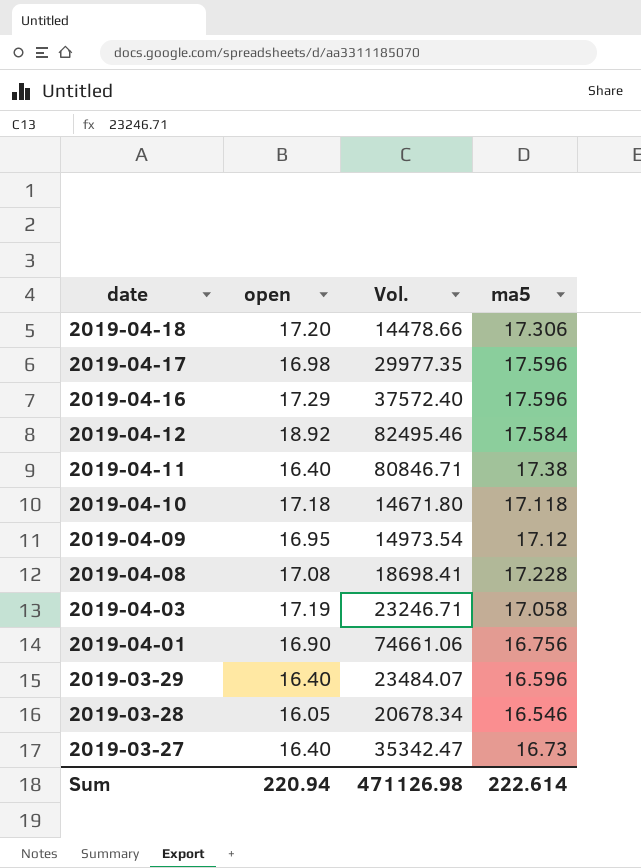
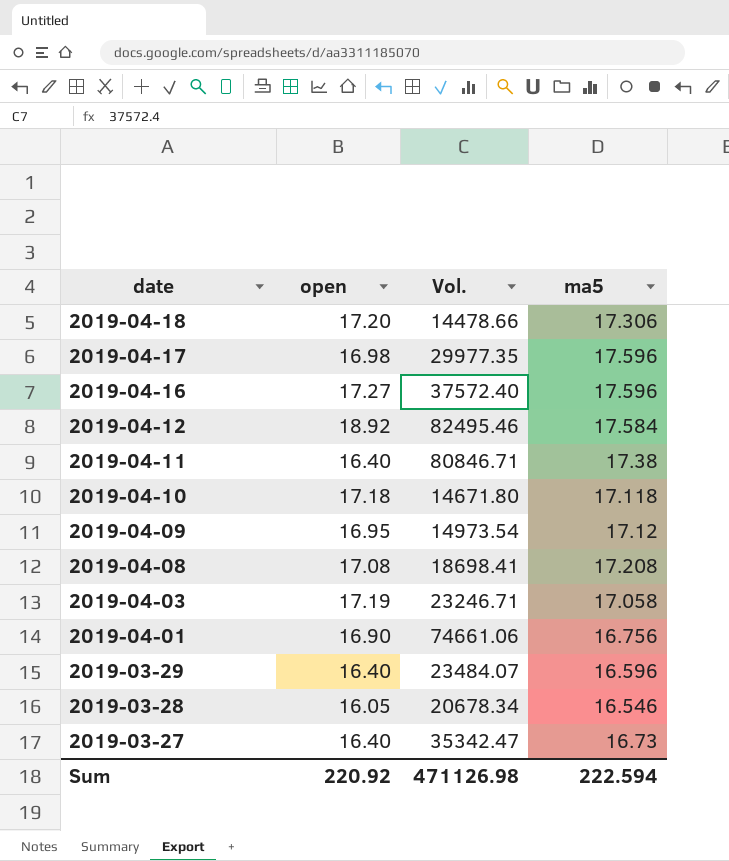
2019-04-16 | open: 17.29 -> 17.27
2019-04-08 | ma5: 17.228 -> 17.208
Sum | open: 220.94 -> 220.92
Sum | ma5: 222.614 -> 222.594

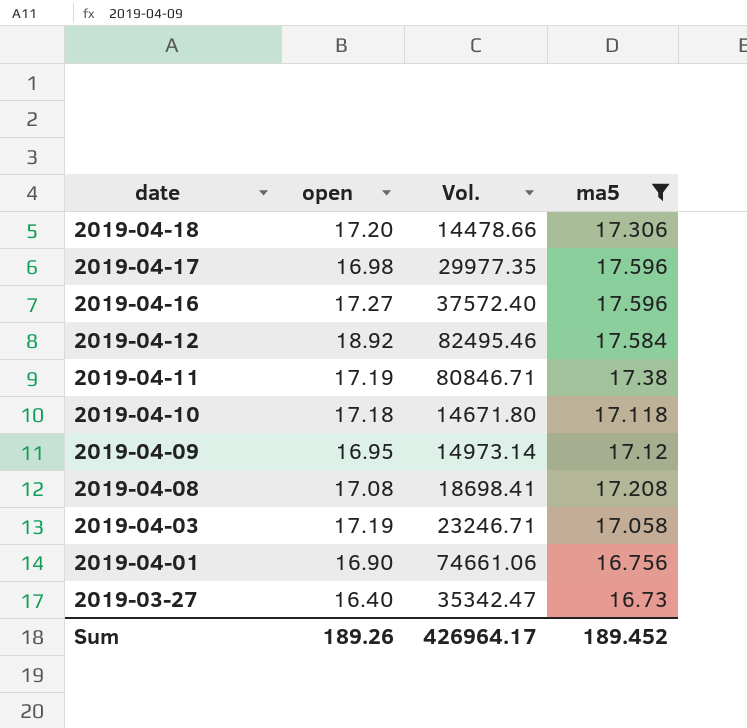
filter: none -> ma5 >= 16.73
2019-04-11 | open: 16.40 -> 17.19
2019-04-09 | Vol.: 14973.54 -> 14973.14
Sum | open: 220.92 -> 189.26
Sum | Vol.: 471126.98 -> 426964.17
Sum | ma5: 222.594 -> 189.452

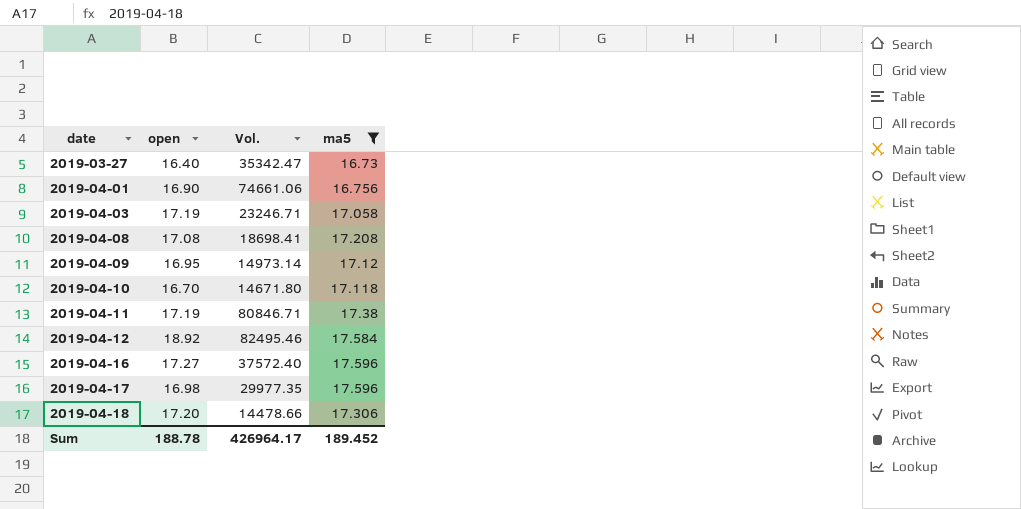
row order: date descending -> date ascending
2019-04-10 | open: 17.18 -> 16.70
Sum | open: 189.26 -> 188.78

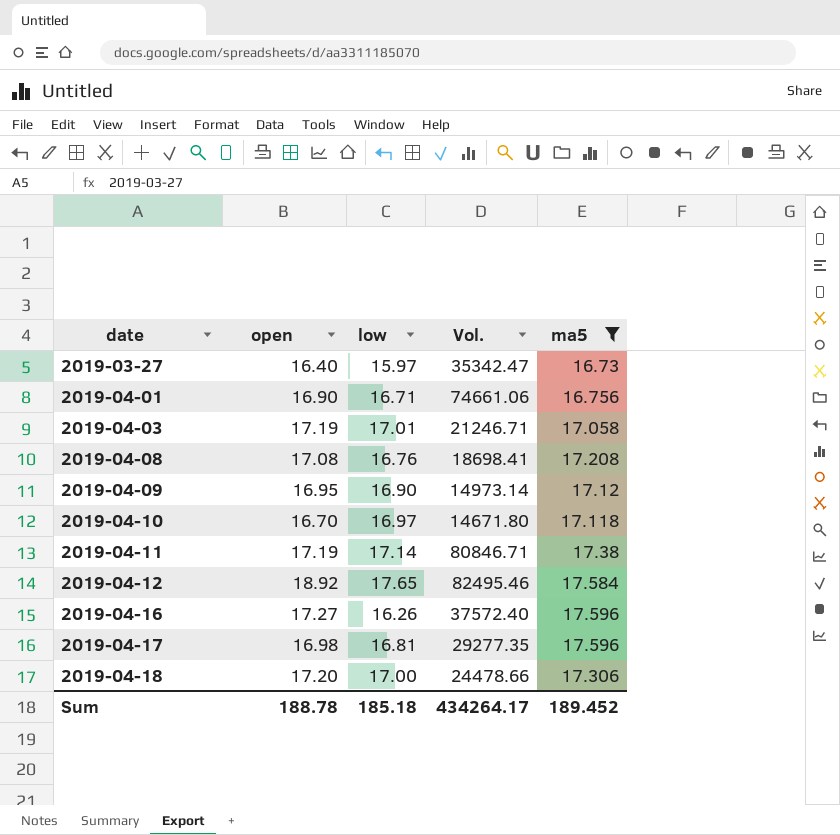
column low | position: none -> 3
2019-04-03 | Vol.: 23246.71 -> 21246.71
2019-04-17 | Vol.: 29977.35 -> 29277.35
2019-04-18 | Vol.: 14478.66 -> 24478.66
Sum | Vol.: 426964.17 -> 434264.17

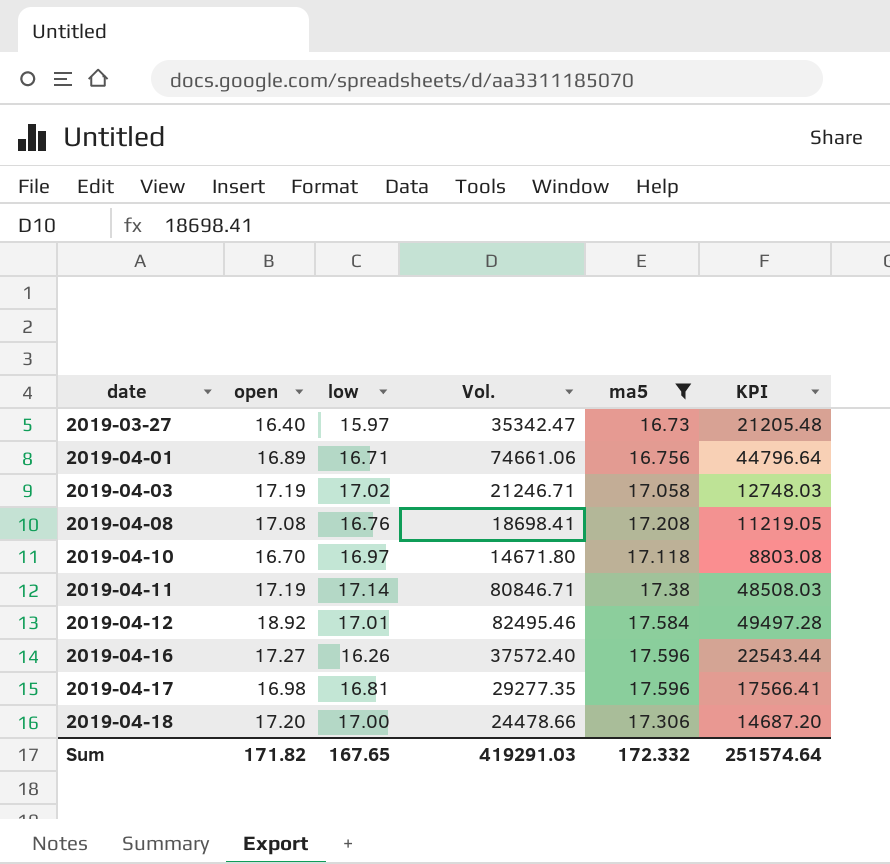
column KPI | formula: none -> [Vol.] * 0.6
row 2019-04-09: 16.95 | 16.90 | 14973.14 | 17.12 -> none
2019-04-01 | open: 16.90 -> 16.89
2019-04-03 | low: 17.01 -> 17.02
2019-04-12 | low: 17.65 -> 17.01
Sum | open: 188.78 -> 171.82
Sum | low: 185.18 -> 167.65
Sum | Vol.: 434264.17 -> 419291.03
Sum | ma5: 189.452 -> 172.332

